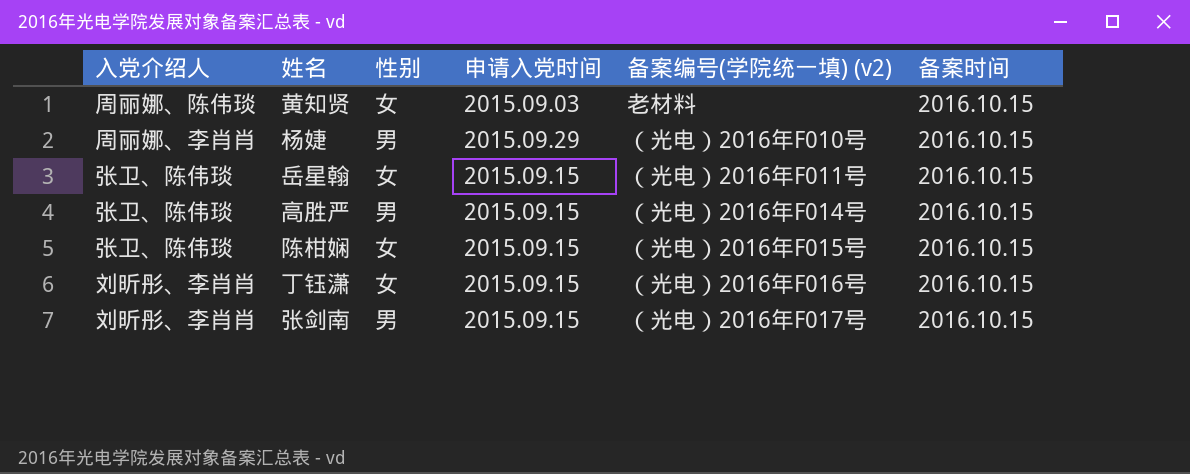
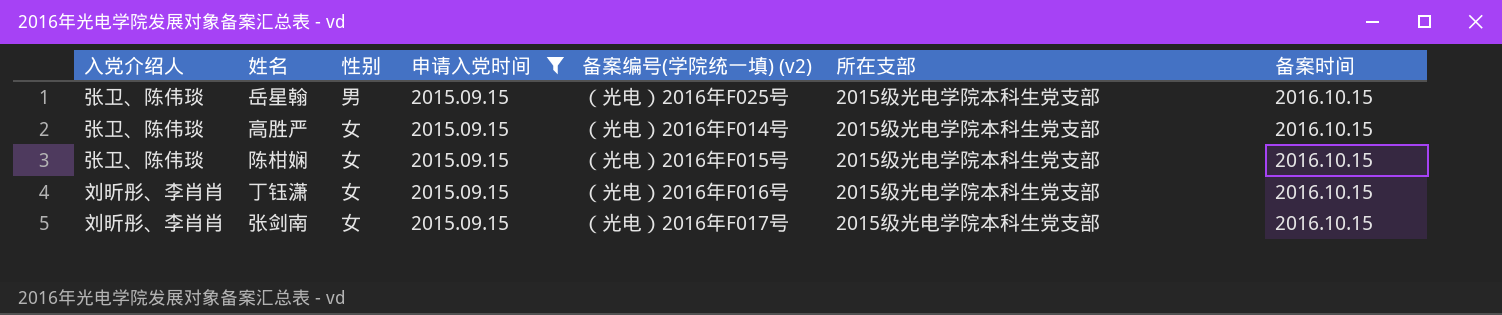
filter: none -> 申请入党时间 = 2015.09.15
column 所在支部 | position: none -> 6
岳星翰 | 性别: 女 -> 男
岳星翰 | 备案编号(学院统一填) (v2): （光电）2016年F011号 -> （光电）2016年F025号
高胜严 | 性别: 男 -> 女
张剑南 | 性别: 男 -> 女

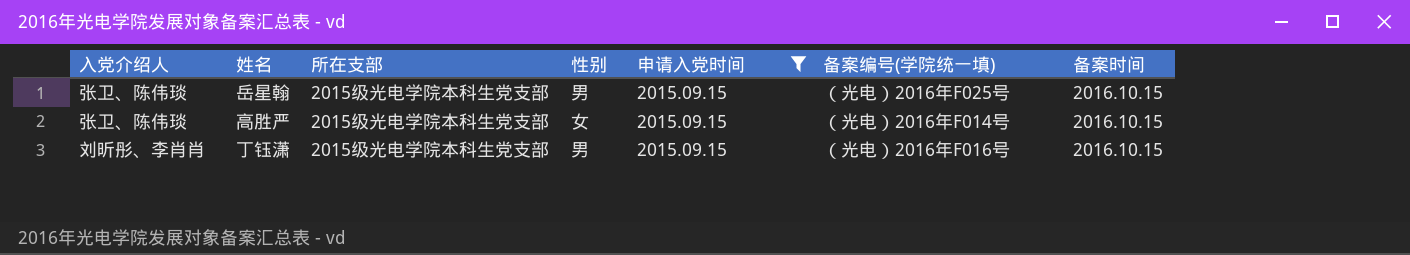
column 所在支部 | position: 6 -> 3
column name: 备案编号(学院统一填) (v2) -> 备案编号(学院统一填)
row 陈柑娴: 张卫、陈伟琰 | 女 | 2015.09.15 | （光电）2016年F015号 | 2015级光电学院本科生党支部 | 2016.10.15 -> none
row 张剑南: 刘昕彤、李肖肖 | 女 | 2015.09.15 | （光电）2016年F017号 | 2015级光电学院本科生党支部 | 2016.10.15 -> none
丁钰潇 | 性别: 女 -> 男

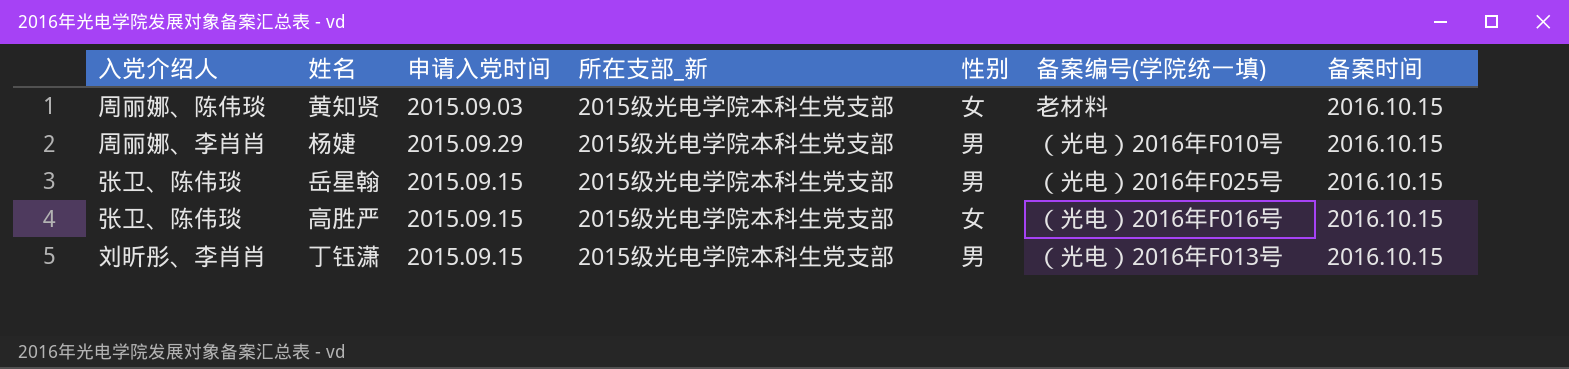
filter: 申请入党时间 = 2015.09.15 -> none
column 申请入党时间 | position: 5 -> 3
column name: 所在支部 -> 所在支部_新
高胜严 | 备案编号(学院统一填): （光电）2016年F014号 -> （光电）2016年F016号
丁钰潇 | 备案编号(学院统一填): （光电）2016年F016号 -> （光电）2016年F013号

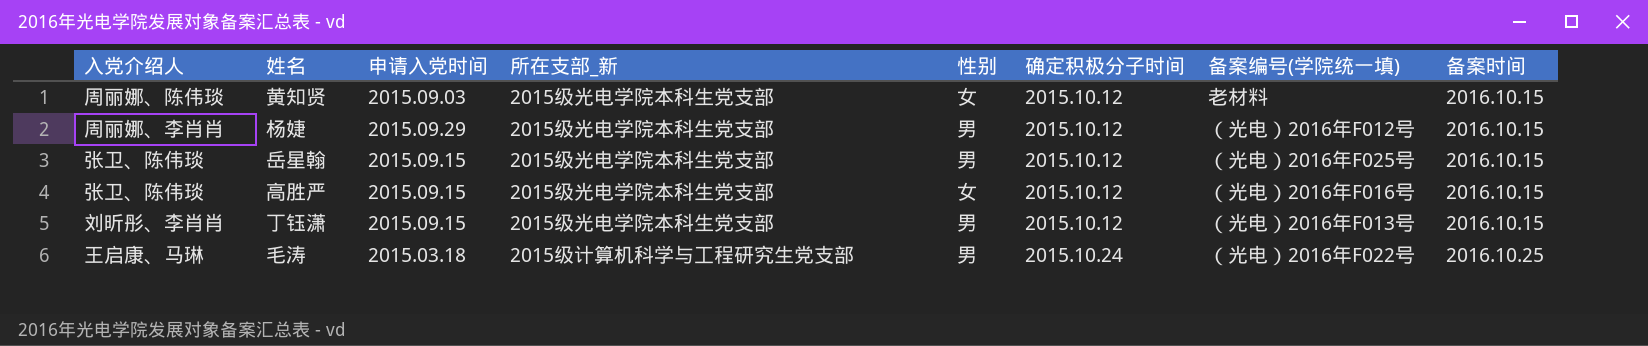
column 确定积极分子时间 | position: none -> 6
杨婕 | 备案编号(学院统一填): （光电）2016年F010号 -> （光电）2016年F012号
row 毛涛: none -> 王启康、马琳 | 2015.03.18 | 2015级计算机科学与工程研究生党支部 | 男 | 2015.10.24 | （光电）2016年F022号 | 2016.10.25

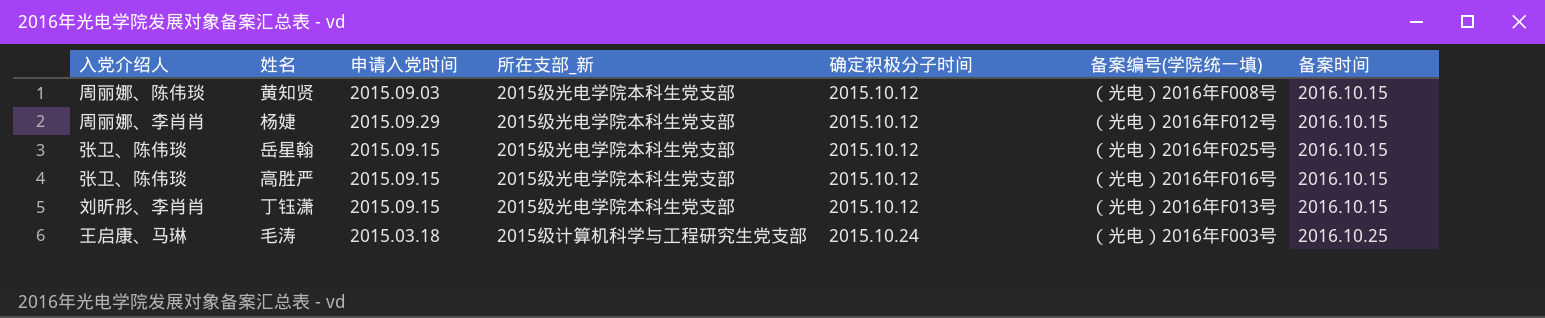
column 性别 | position: 5 -> none
黄知贤 | 备案编号(学院统一填): 老材料 -> （光电）2016年F008号
毛涛 | 备案编号(学院统一填): （光电）2016年F022号 -> （光电）2016年F003号

